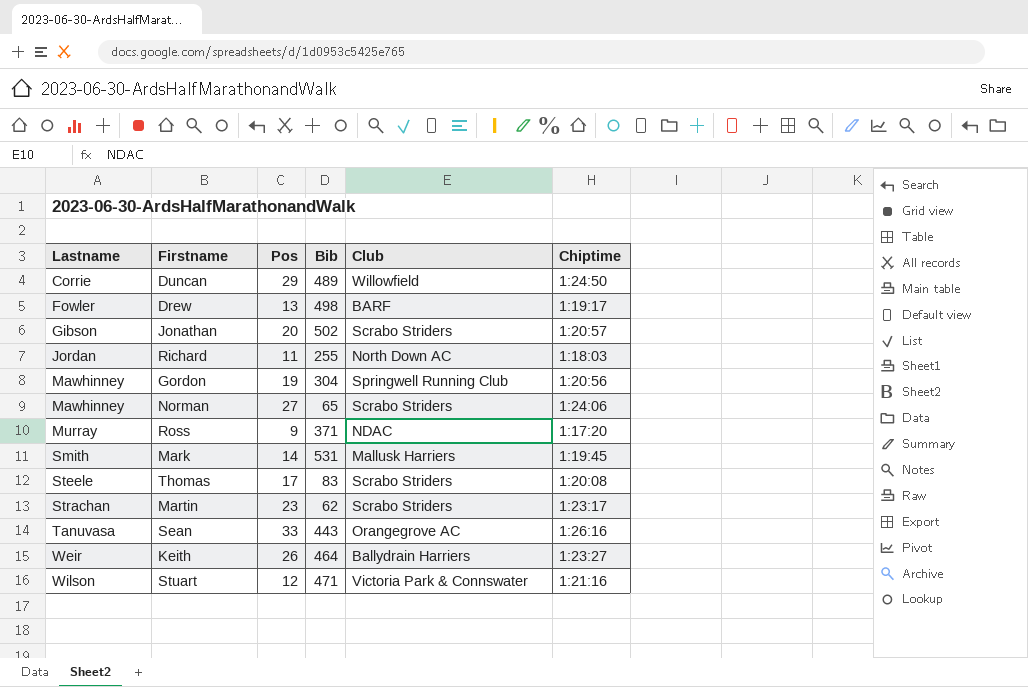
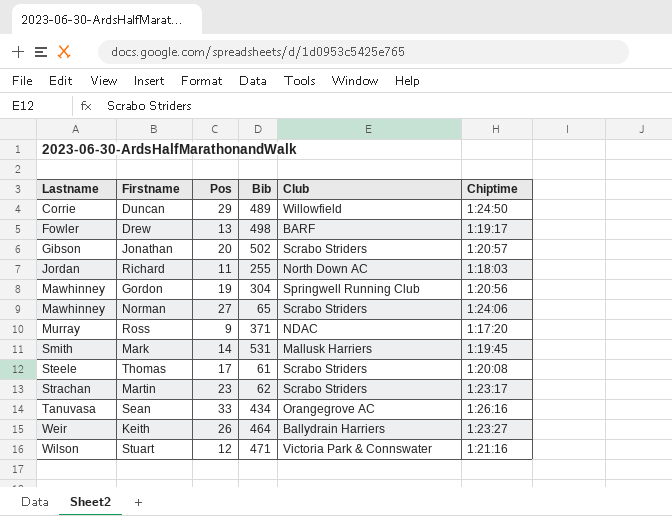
Thomas | Bib: 83 -> 61
Sean | Bib: 443 -> 434

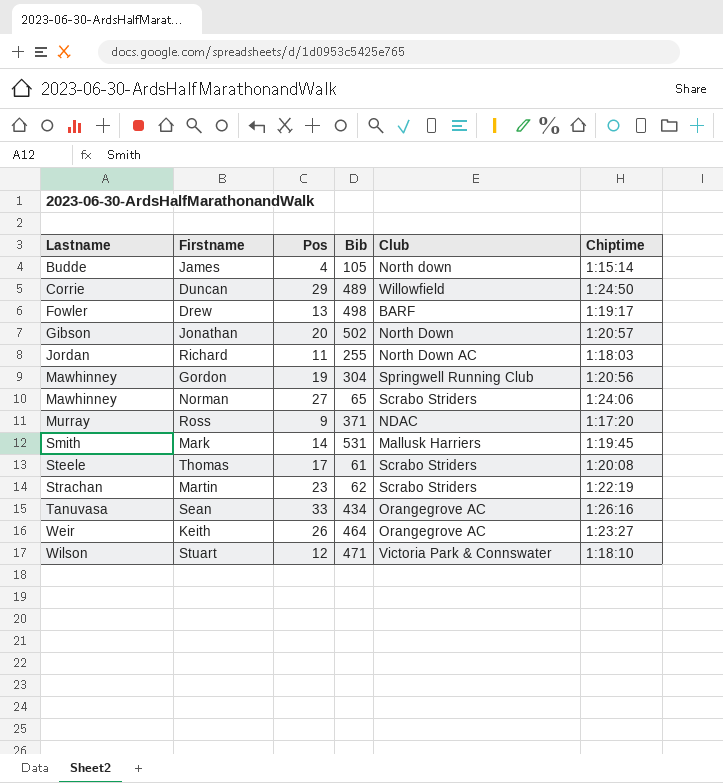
row James: none -> Budde | 4 | 105 | North down | 1:15:14
Jonathan | Club: Scrabo Striders -> North Down
Martin | Chiptime: 1:23:17 -> 1:22:19
Keith | Club: Ballydrain Harriers -> Orangegrove AC
Stuart | Chiptime: 1:21:16 -> 1:18:10

